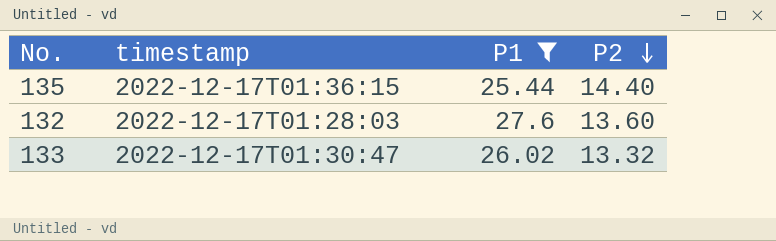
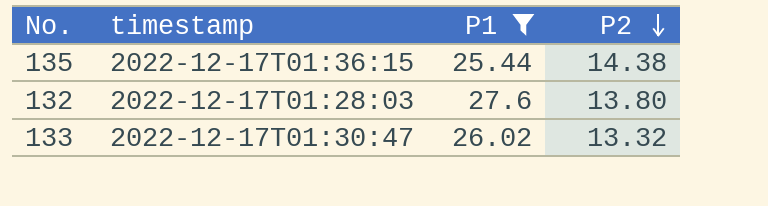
135 | P2: 14.40 -> 14.38
132 | P2: 13.60 -> 13.80

